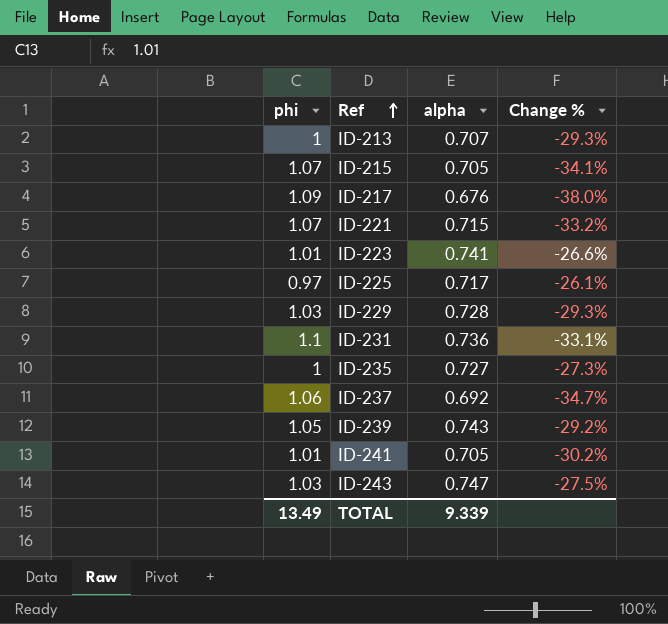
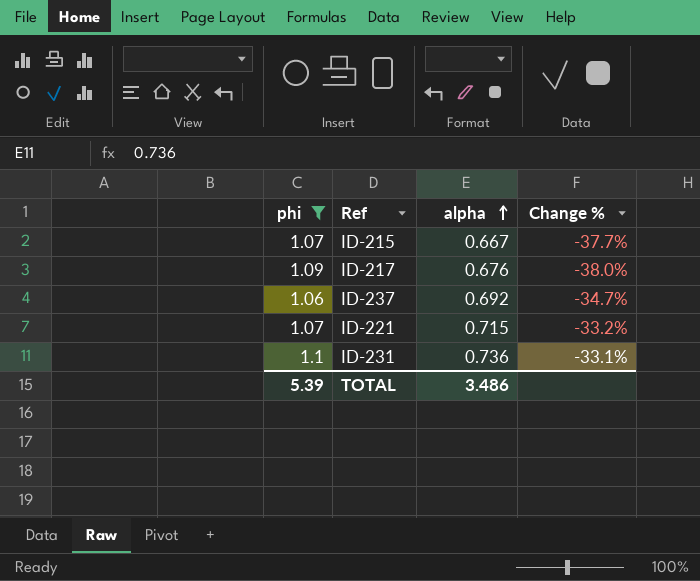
filter: none -> phi >= 1.06
row order: Ref ascending -> alpha ascending
ID-215 | alpha: 0.705 -> 0.667
ID-215 | Change %: -34.1% -> -37.7%
TOTAL | phi: 13.49 -> 5.39
TOTAL | alpha: 9.339 -> 3.486

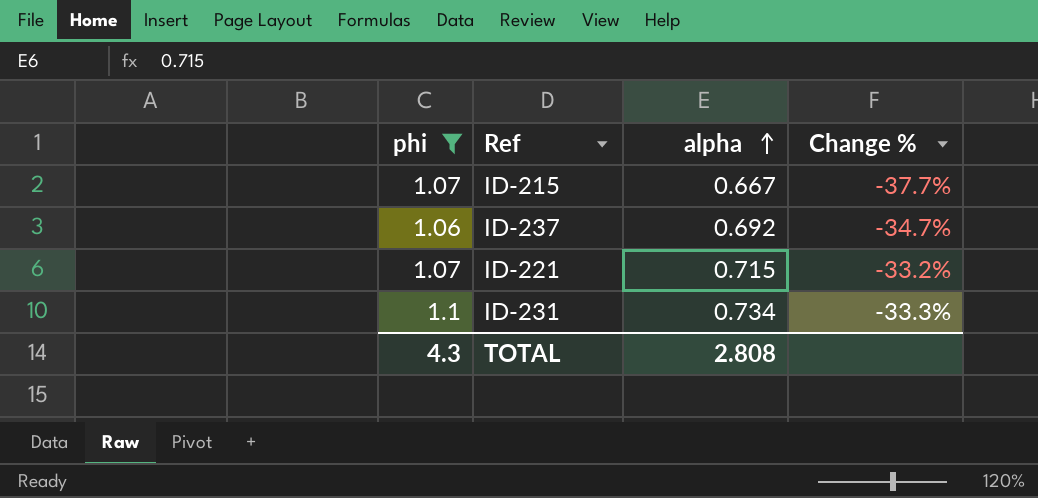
row ID-217: 1.09 | 0.676 | -38.0% -> none
ID-231 | alpha: 0.736 -> 0.734
ID-231 | Change %: -33.1% -> -33.3%
TOTAL | phi: 5.39 -> 4.3
TOTAL | alpha: 3.486 -> 2.808

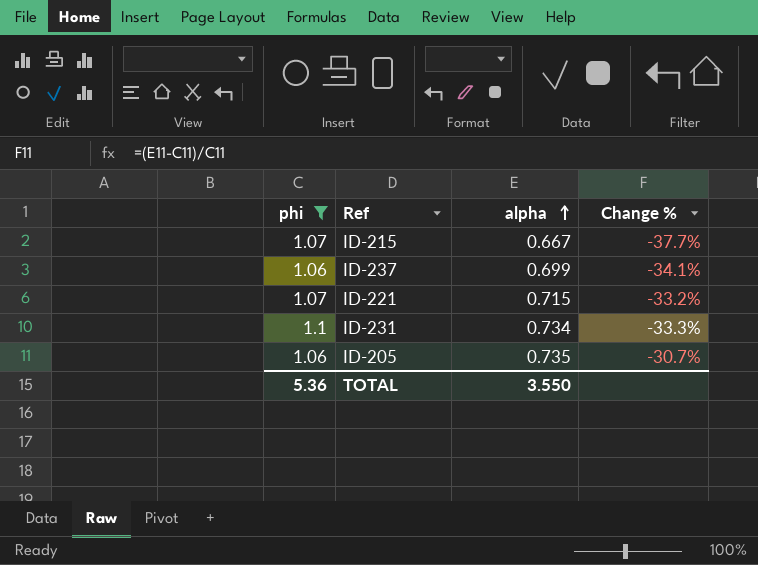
ID-237 | alpha: 0.692 -> 0.699
ID-237 | Change %: -34.7% -> -34.1%
row ID-205: none -> 1.06 | 0.735 | -30.7%
TOTAL | phi: 4.3 -> 5.36
TOTAL | alpha: 2.808 -> 3.550

